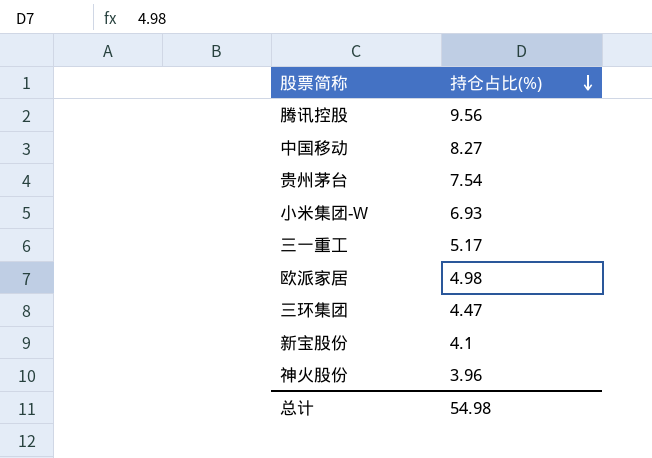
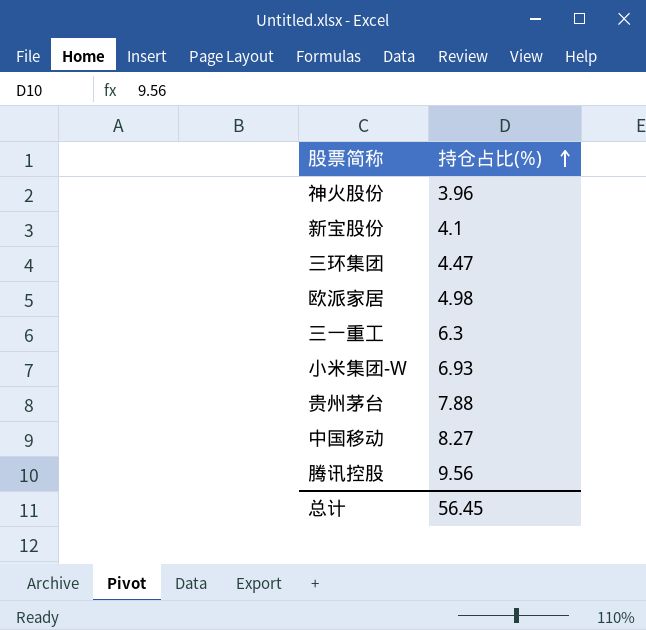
row order: 持仓占比(%) descending -> 持仓占比(%) ascending
三一重工 | 持仓占比(%): 5.17 -> 6.3
贵州茅台 | 持仓占比(%): 7.54 -> 7.88
总计 | 持仓占比(%): 54.98 -> 56.45

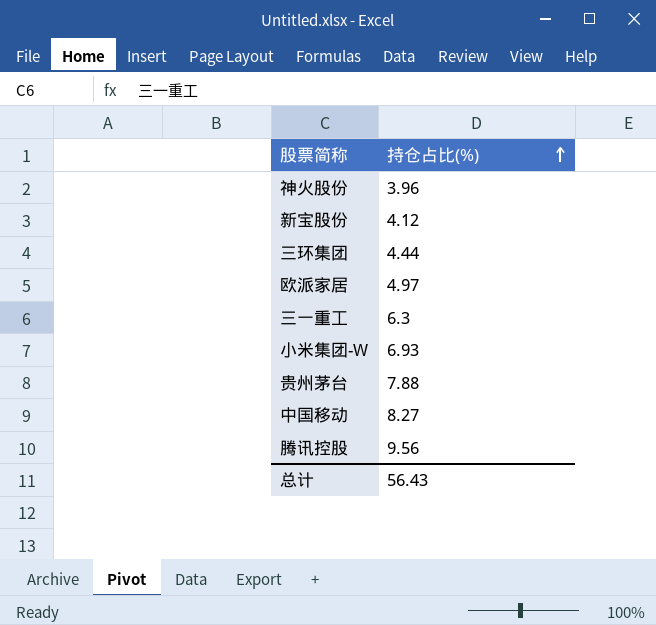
新宝股份 | 持仓占比(%): 4.1 -> 4.12
三环集团 | 持仓占比(%): 4.47 -> 4.44
欧派家居 | 持仓占比(%): 4.98 -> 4.97
总计 | 持仓占比(%): 56.45 -> 56.43

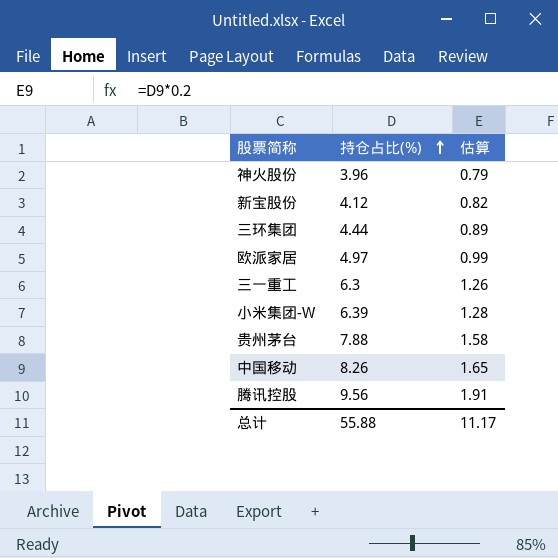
column 估算 | formula: none -> [持仓占比(%)] * 0.2
小米集团-W | 持仓占比(%): 6.93 -> 6.39
中国移动 | 持仓占比(%): 8.27 -> 8.26
总计 | 持仓占比(%): 56.43 -> 55.88

